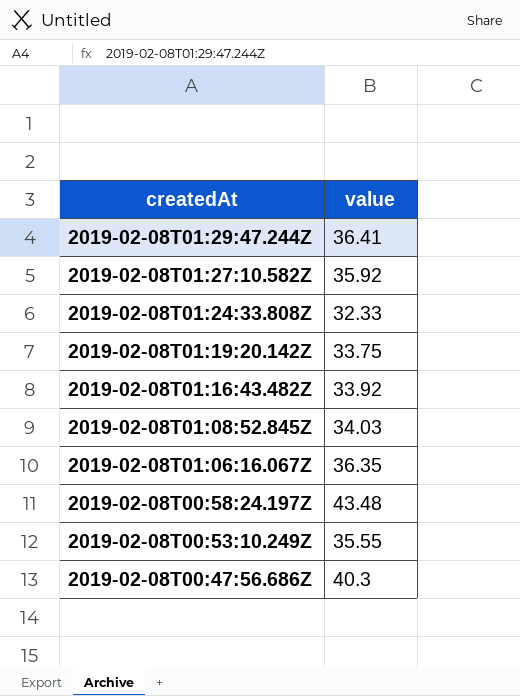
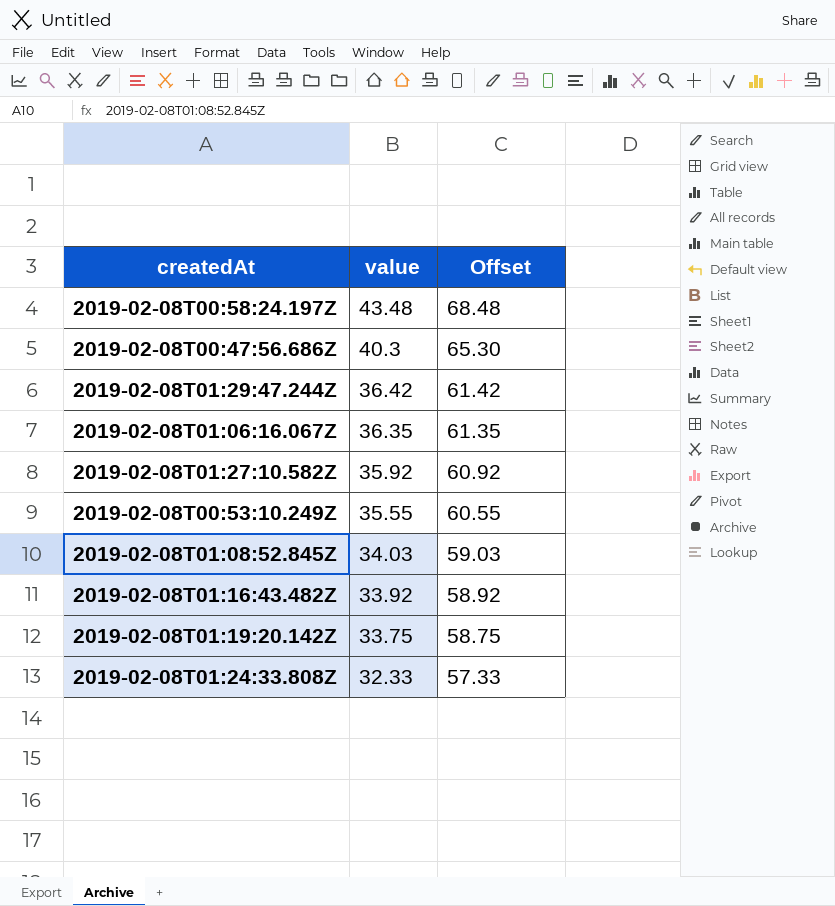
row order: createdAt descending -> value descending
column Offset | formula: none -> [value] + 25
2019-02-08T01:29:47.244Z | value: 36.41 -> 36.42

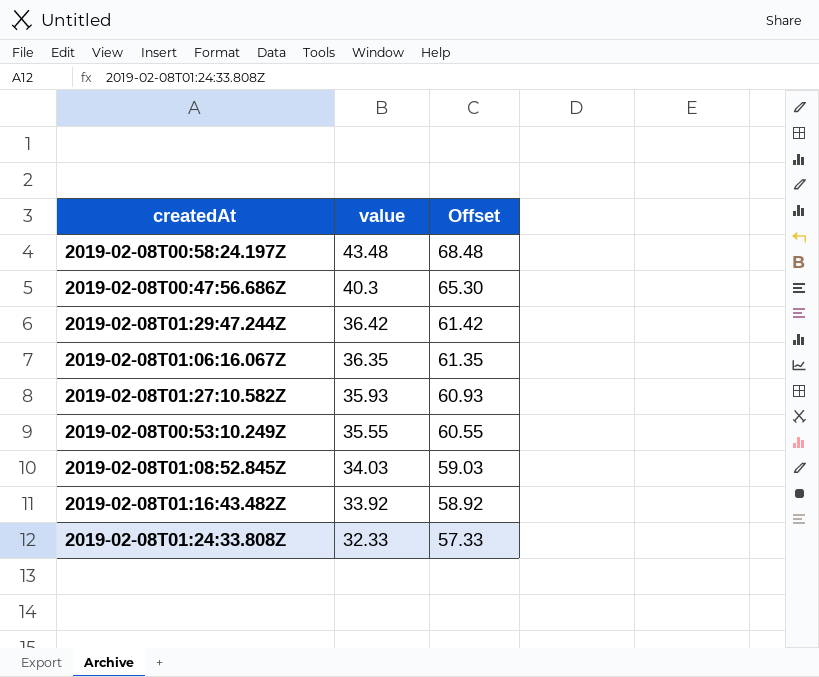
row 2019-02-08T01:19:20.142Z: 33.75 | 58.75 -> none
2019-02-08T01:27:10.582Z | value: 35.92 -> 35.93
2019-02-08T01:27:10.582Z | Offset: 60.92 -> 60.93

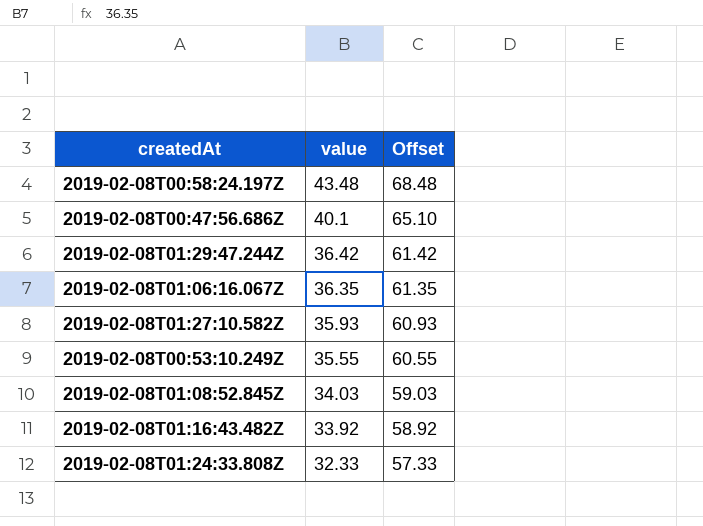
2019-02-08T00:47:56.686Z | value: 40.3 -> 40.1
2019-02-08T00:47:56.686Z | Offset: 65.30 -> 65.10

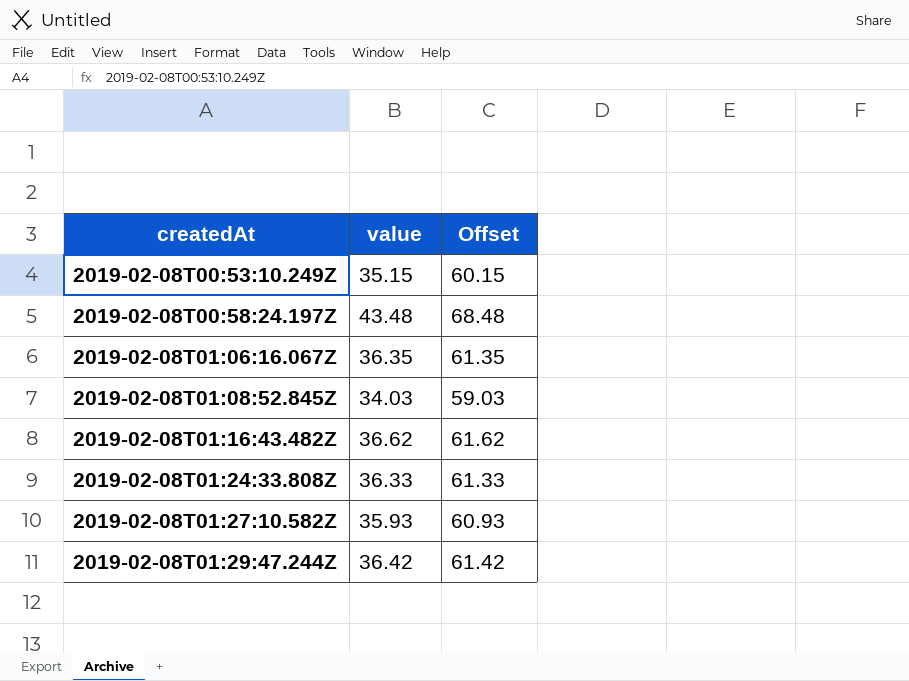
row order: value descending -> createdAt ascending
row 2019-02-08T00:47:56.686Z: 40.1 | 65.10 -> none
2019-02-08T00:53:10.249Z | value: 35.55 -> 35.15
2019-02-08T00:53:10.249Z | Offset: 60.55 -> 60.15
2019-02-08T01:16:43.482Z | value: 33.92 -> 36.62
2019-02-08T01:16:43.482Z | Offset: 58.92 -> 61.62
2019-02-08T01:24:33.808Z | value: 32.33 -> 36.33
2019-02-08T01:24:33.808Z | Offset: 57.33 -> 61.33

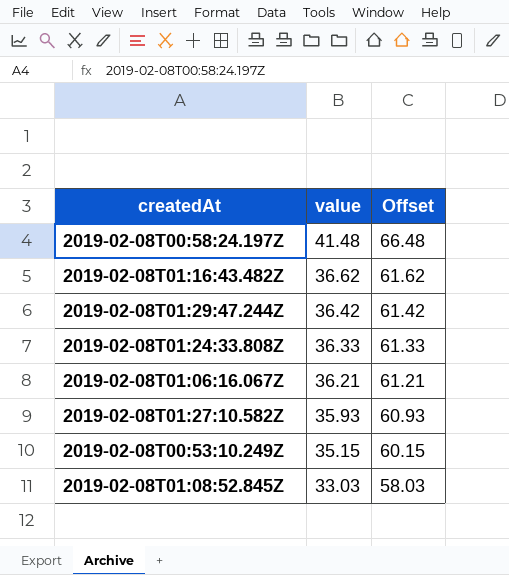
row order: createdAt ascending -> value descending
2019-02-08T00:58:24.197Z | value: 43.48 -> 41.48
2019-02-08T00:58:24.197Z | Offset: 68.48 -> 66.48
2019-02-08T01:06:16.067Z | value: 36.35 -> 36.21
2019-02-08T01:06:16.067Z | Offset: 61.35 -> 61.21
2019-02-08T01:08:52.845Z | value: 34.03 -> 33.03
2019-02-08T01:08:52.845Z | Offset: 59.03 -> 58.03

